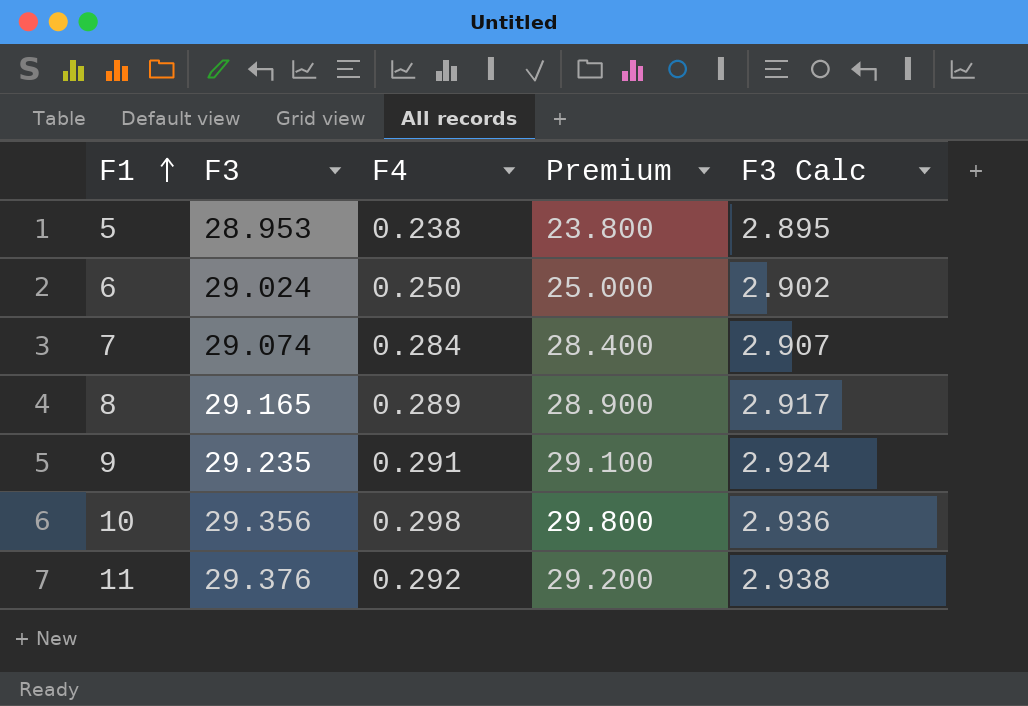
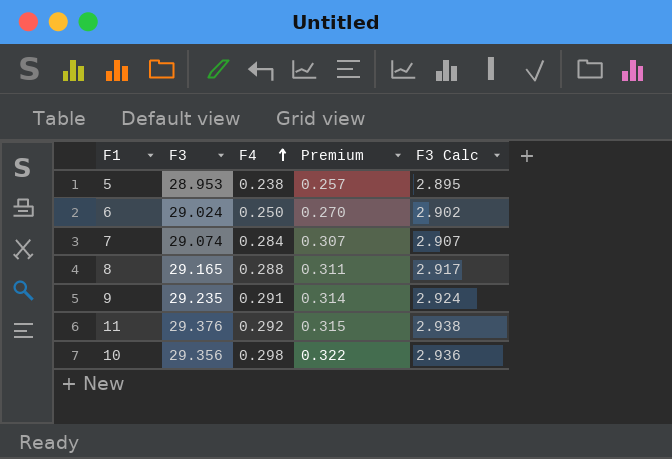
row order: F1 ascending -> F4 ascending
column Premium | formula: [F4] * 100 -> [F4] * 1.08
8 | F4: 0.289 -> 0.288

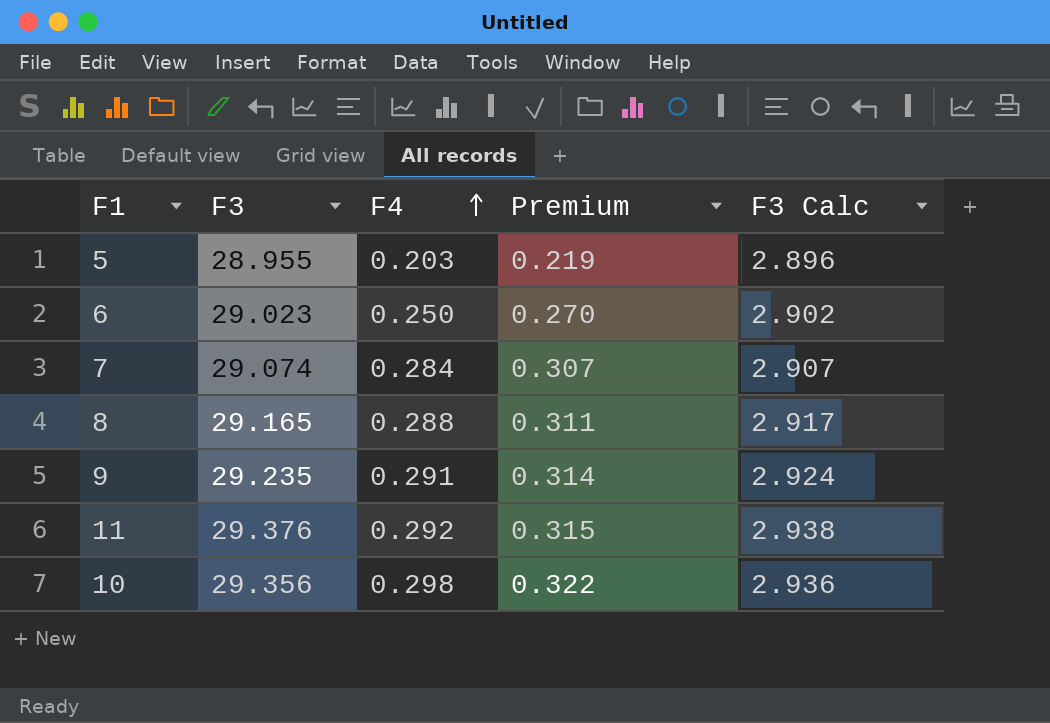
5 | F3: 28.953 -> 28.955
5 | F4: 0.238 -> 0.203
5 | Premium: 0.257 -> 0.219
5 | F3 Calc: 2.895 -> 2.896
6 | F3: 29.024 -> 29.023

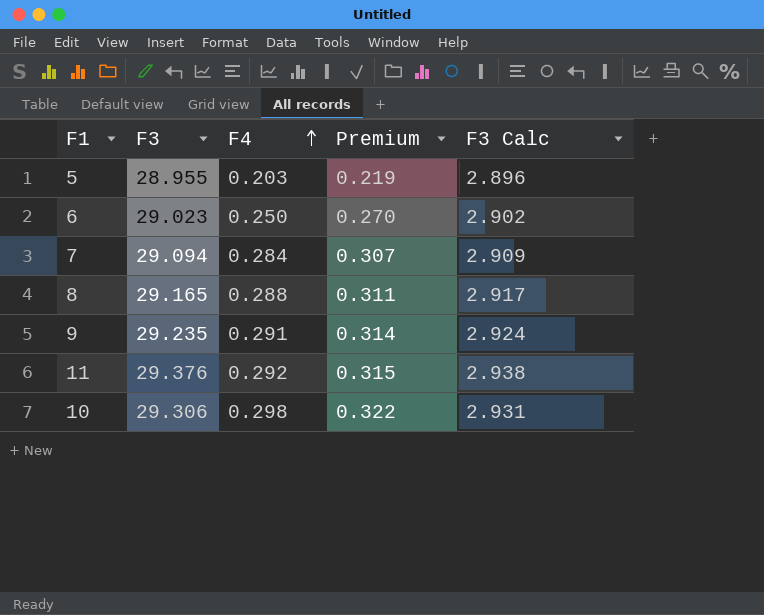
7 | F3: 29.074 -> 29.094
7 | F3 Calc: 2.907 -> 2.909
10 | F3: 29.356 -> 29.306
10 | F3 Calc: 2.936 -> 2.931

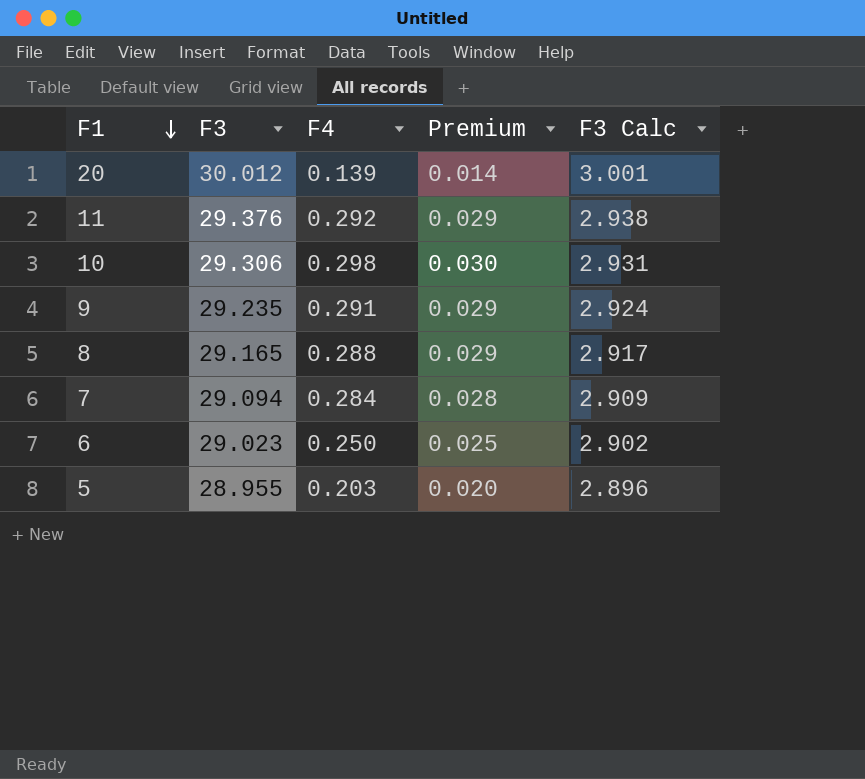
row order: F4 ascending -> F1 descending
column Premium | formula: [F4] * 1.08 -> [F4] * 0.1
row 20: none -> 30.012 | 0.139 | 0.014 | 3.001

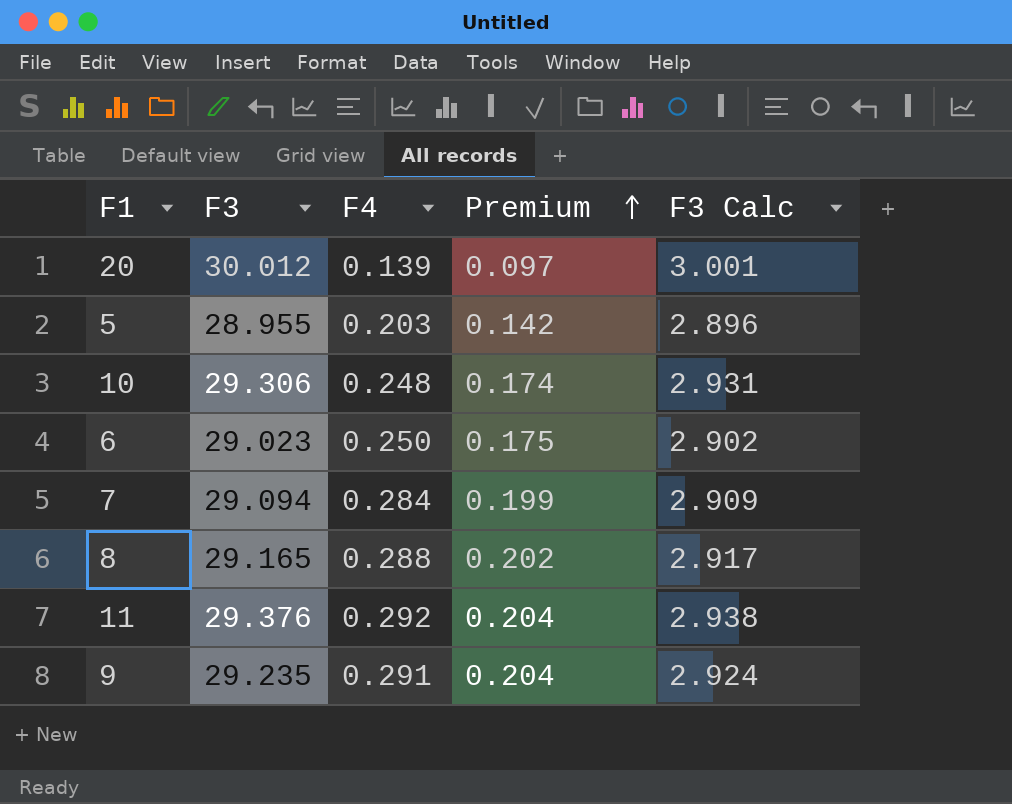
row order: F1 descending -> Premium ascending
column Premium | formula: [F4] * 0.1 -> [F4] * 0.7
10 | F4: 0.298 -> 0.248

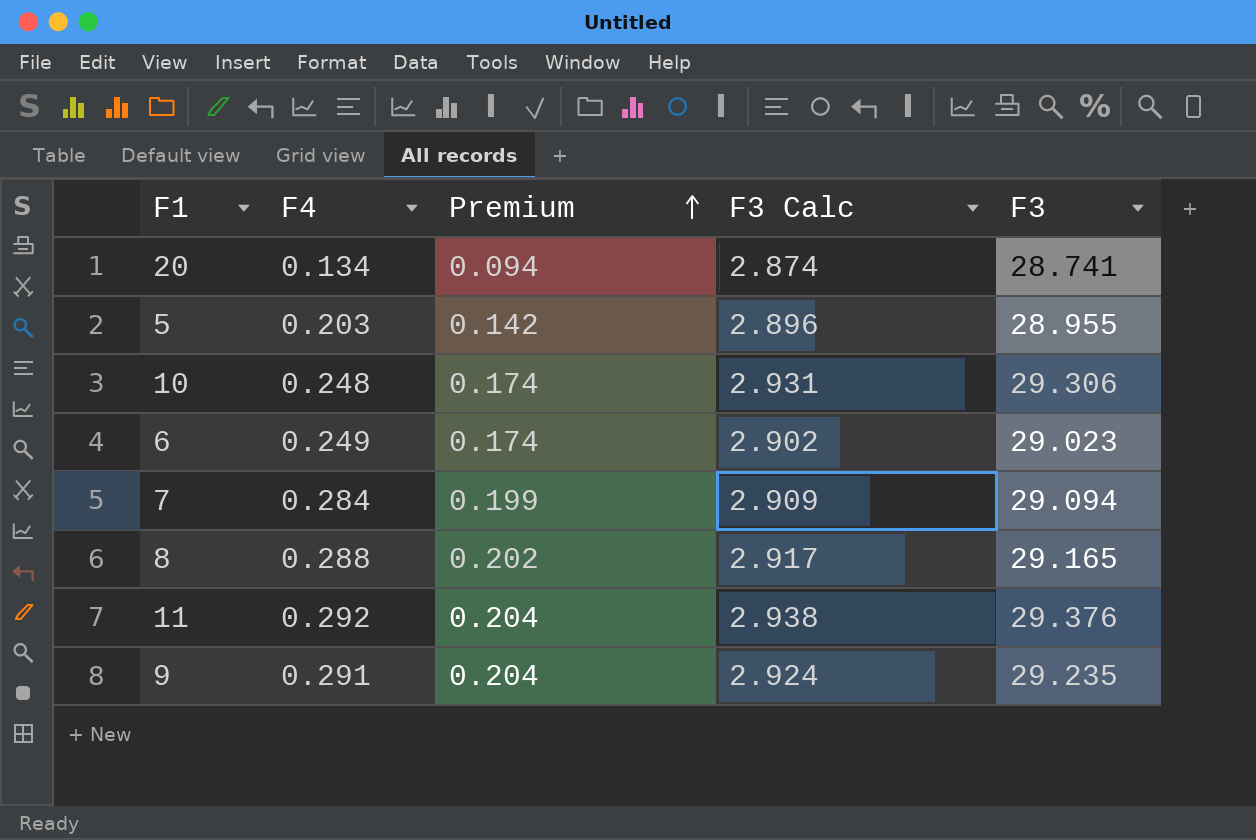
column F3 | position: 2 -> 5
20 | F4: 0.139 -> 0.134
20 | Premium: 0.097 -> 0.094
20 | F3 Calc: 3.001 -> 2.874
20 | F3: 30.012 -> 28.741
6 | F4: 0.250 -> 0.249
6 | Premium: 0.175 -> 0.174

